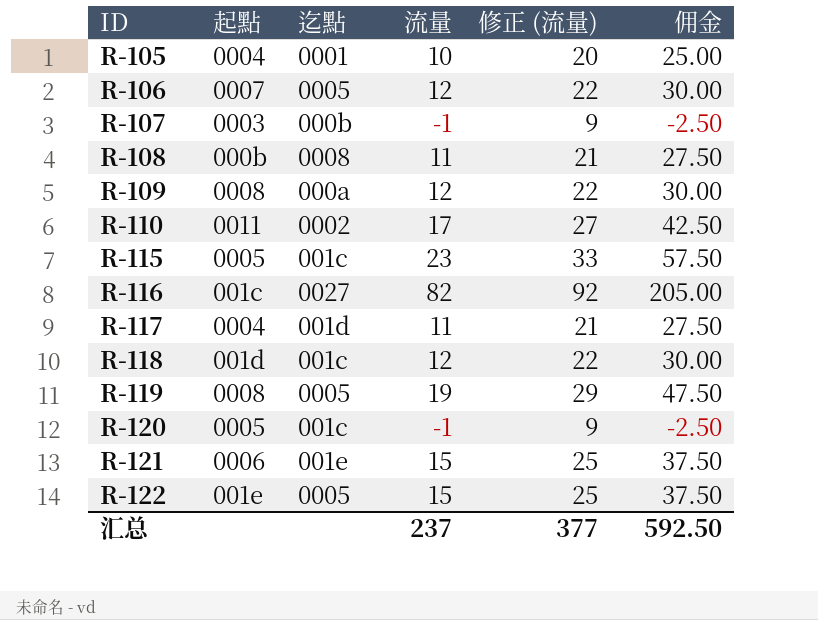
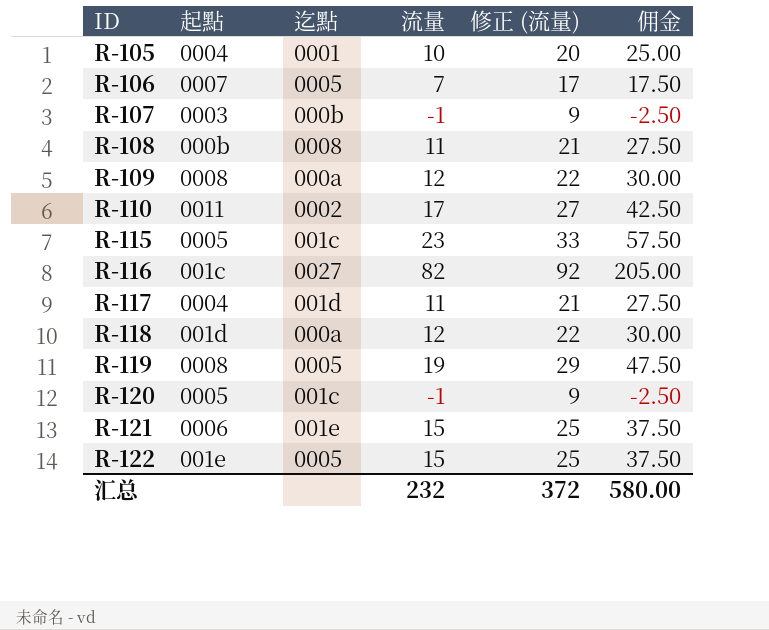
R-106 | 流量: 12 -> 7
R-106 | 修正 (流量): 22 -> 17
R-106 | 佣金: 30.00 -> 17.50
R-118 | 迄點: 001c -> 000a
汇总 | 流量: 237 -> 232
汇总 | 修正 (流量): 377 -> 372
汇总 | 佣金: 592.50 -> 580.00

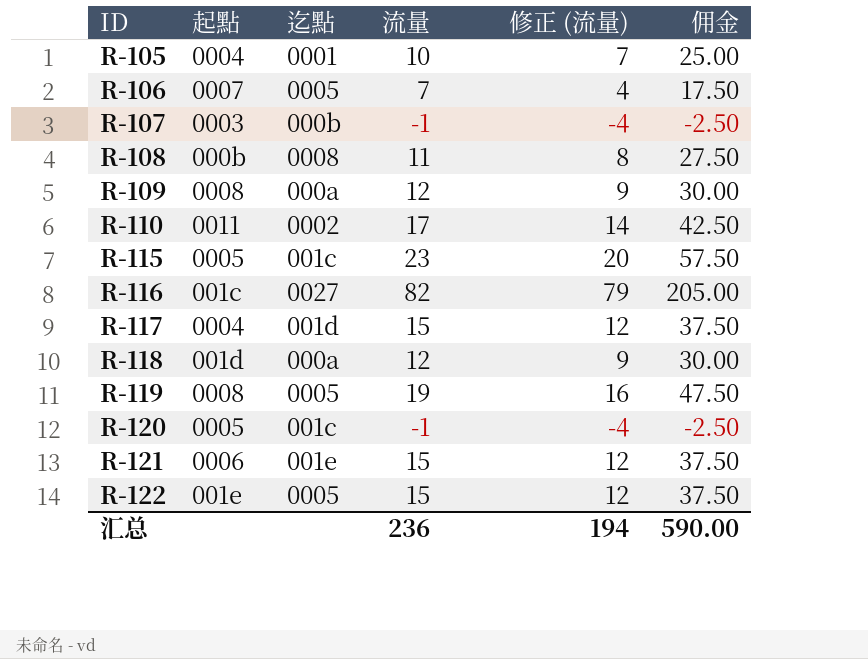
column 修正 (流量) | formula: [流量] + 10 -> [流量] - 3
R-117 | 流量: 11 -> 15
R-117 | 佣金: 27.50 -> 37.50
汇总 | 流量: 232 -> 236
汇总 | 修正 (流量): 372 -> 194
汇总 | 佣金: 580.00 -> 590.00

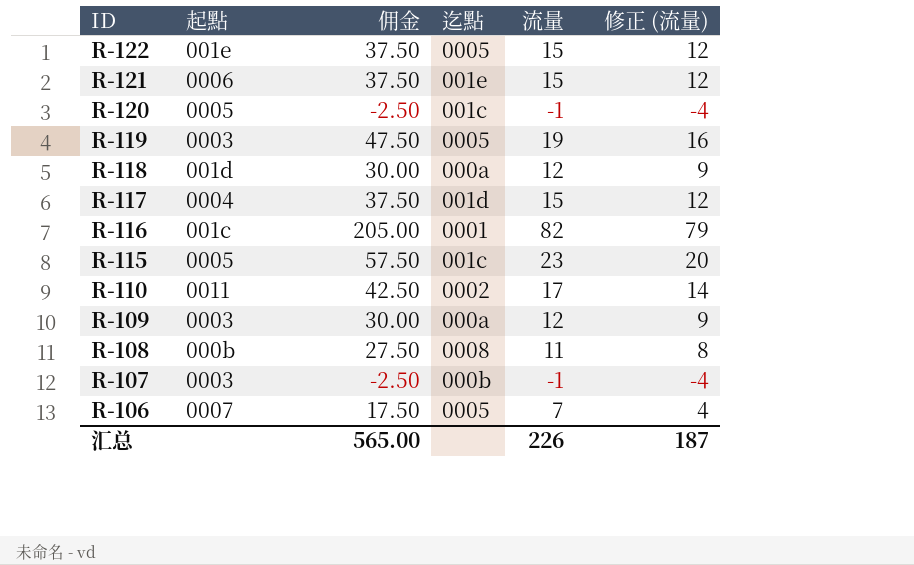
row order: ID ascending -> ID descending
column 佣金 | position: 6 -> 3
row R-105: 0004 | 0001 | 10 | 7 | 25.00 -> none
R-119 | 起點: 0008 -> 0003
R-116 | 迄點: 0027 -> 0001
R-109 | 起點: 0008 -> 0003
汇总 | 佣金: 590.00 -> 565.00
汇总 | 流量: 236 -> 226
汇总 | 修正 (流量): 194 -> 187

